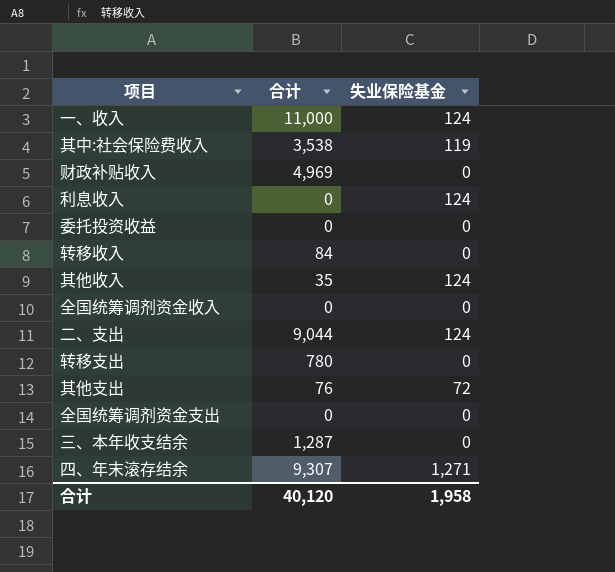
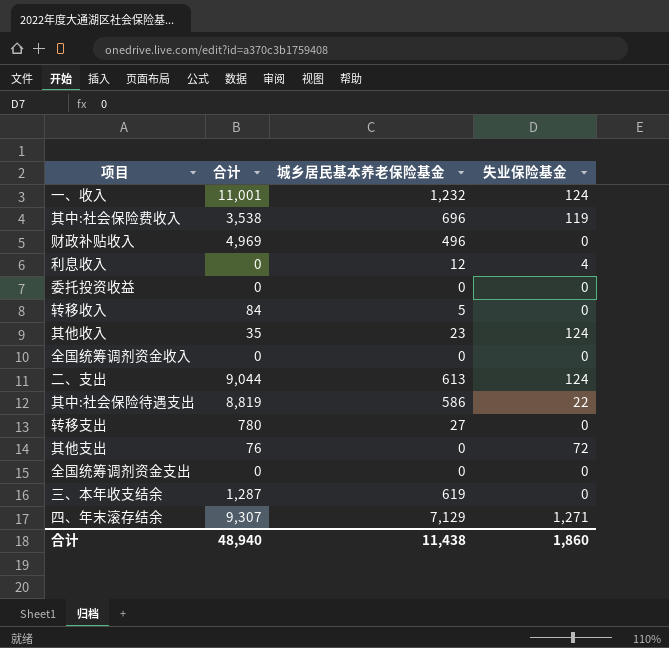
column 城乡居民基本养老保险基金 | position: none -> 3
一、收入 | 合计: 11,000 -> 11,001
利息收入 | 失业保险基金: 124 -> 4
row 其中:社会保险待遇支出: none -> 8,819 | 586 | 22
合计 | 合计: 40,120 -> 48,940
合计 | 失业保险基金: 1,958 -> 1,860

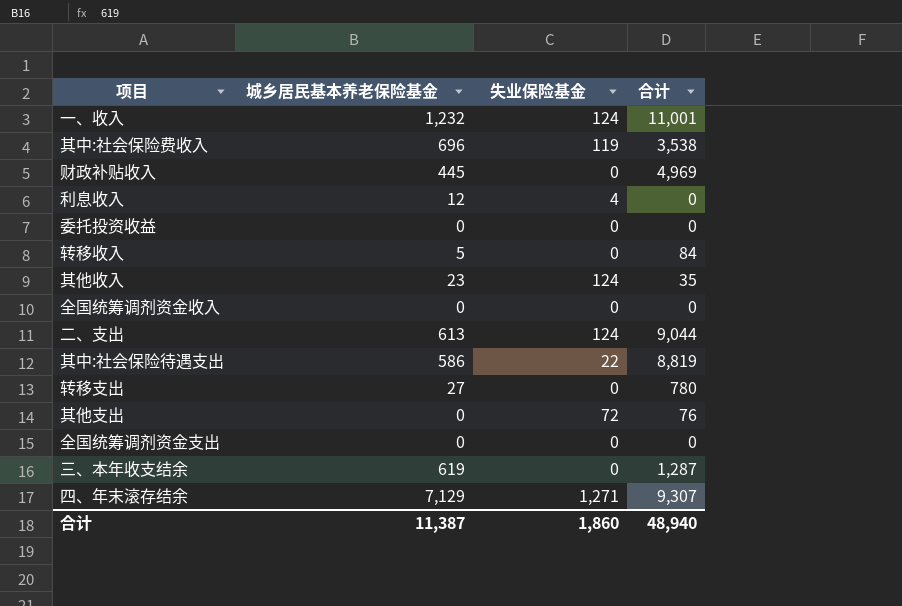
column 合计 | position: 2 -> 4
财政补贴收入 | 城乡居民基本养老保险基金: 496 -> 445
合计 | 城乡居民基本养老保险基金: 11,438 -> 11,387

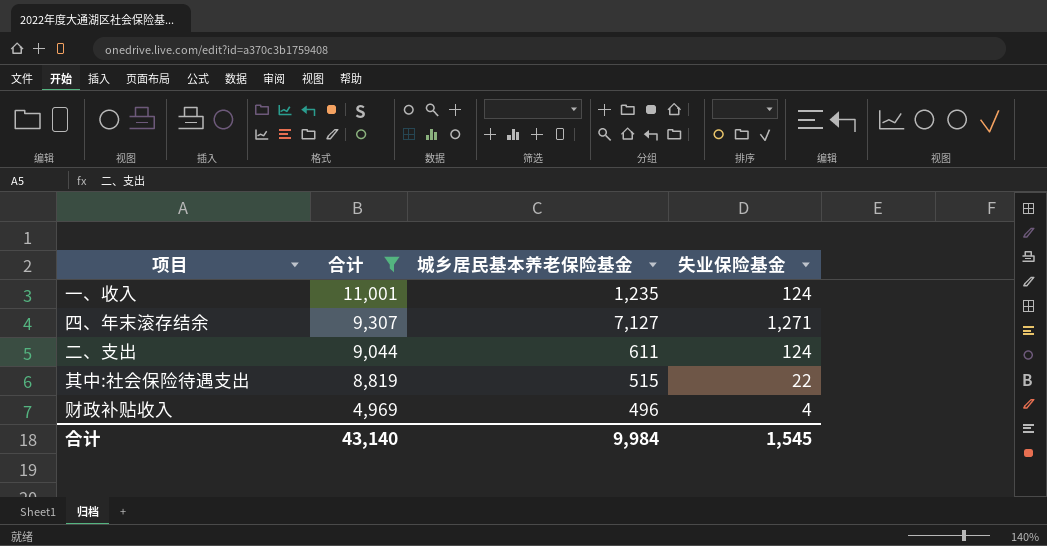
filter: none -> 合计 >= 4,969
row order: none -> 合计 descending
column 合计 | position: 4 -> 2
一、收入 | 城乡居民基本养老保险基金: 1,232 -> 1,235
四、年末滚存结余 | 城乡居民基本养老保险基金: 7,129 -> 7,127
二、支出 | 城乡居民基本养老保险基金: 613 -> 611
其中:社会保险待遇支出 | 城乡居民基本养老保险基金: 586 -> 515
财政补贴收入 | 城乡居民基本养老保险基金: 445 -> 496
财政补贴收入 | 失业保险基金: 0 -> 4
合计 | 合计: 48,940 -> 43,140
合计 | 城乡居民基本养老保险基金: 11,387 -> 9,984
合计 | 失业保险基金: 1,860 -> 1,545

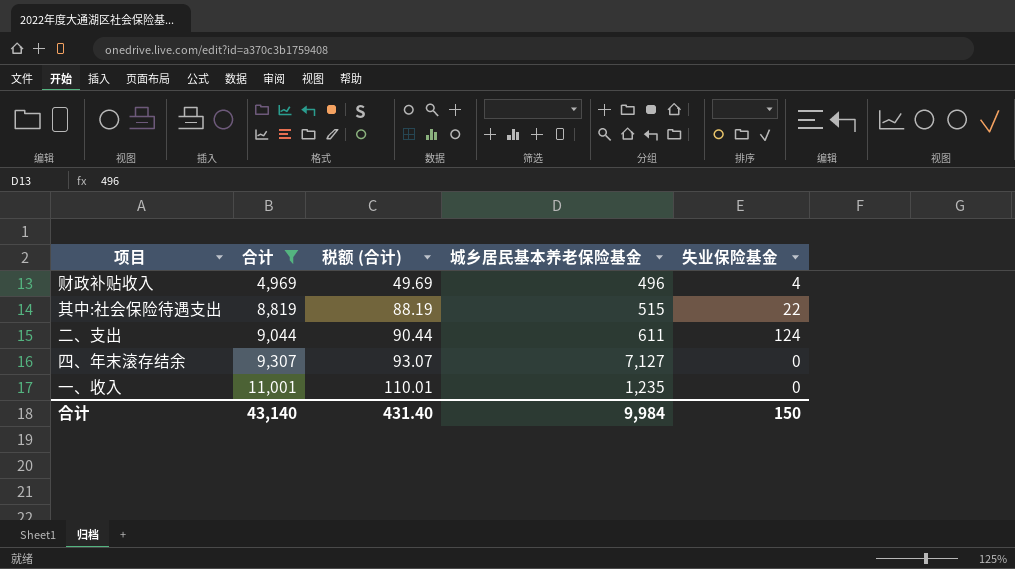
row order: 合计 descending -> 合计 ascending
column 税额 (合计) | formula: none -> [合计] * 0.01
四、年末滚存结余 | 失业保险基金: 1,271 -> 0
一、收入 | 失业保险基金: 124 -> 0
合计 | 失业保险基金: 1,545 -> 150

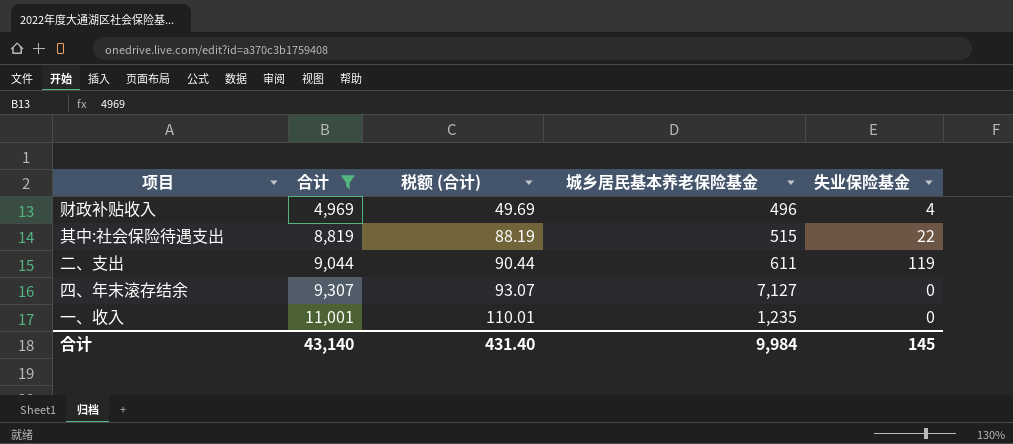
二、支出 | 失业保险基金: 124 -> 119
合计 | 失业保险基金: 150 -> 145

